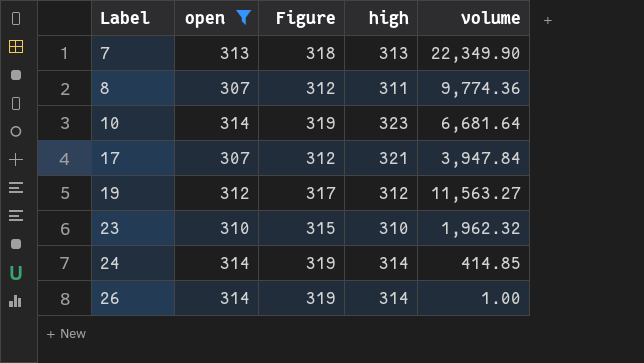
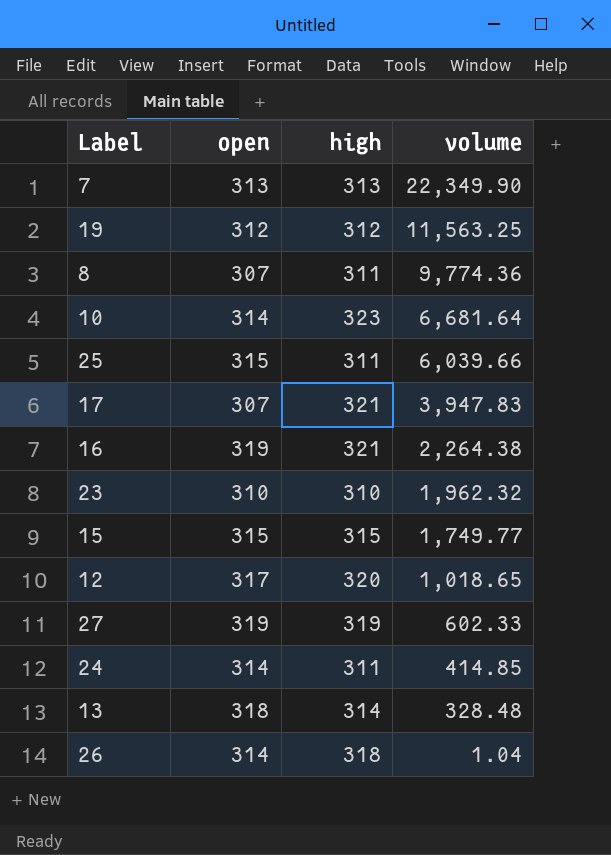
filter: open <= 314 -> none
row order: Label ascending -> volume descending
column Figure | formula: [open] + 5 -> none
19 | volume: 11,563.27 -> 11,563.25
17 | volume: 3,947.84 -> 3,947.83
24 | high: 314 -> 311
26 | high: 314 -> 318
26 | volume: 1.00 -> 1.04

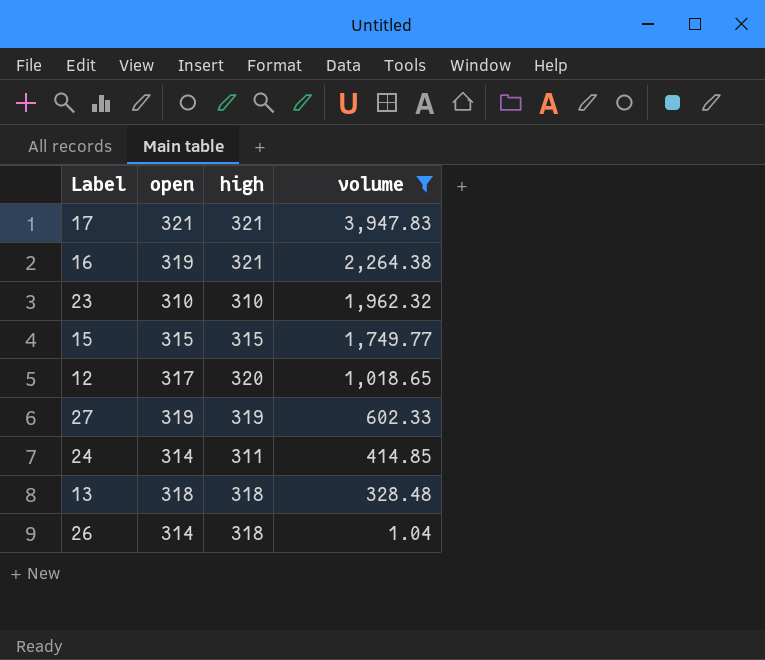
filter: none -> volume <= 3,947.83
17 | open: 307 -> 321
13 | high: 314 -> 318

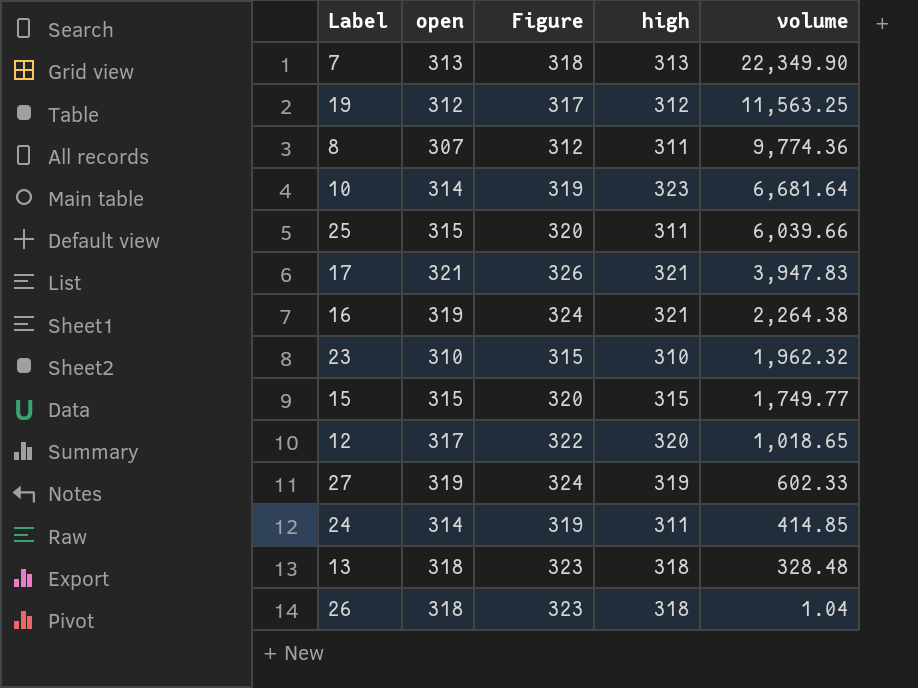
filter: volume <= 3,947.83 -> none
column Figure | formula: none -> [open] + 5
26 | open: 314 -> 318

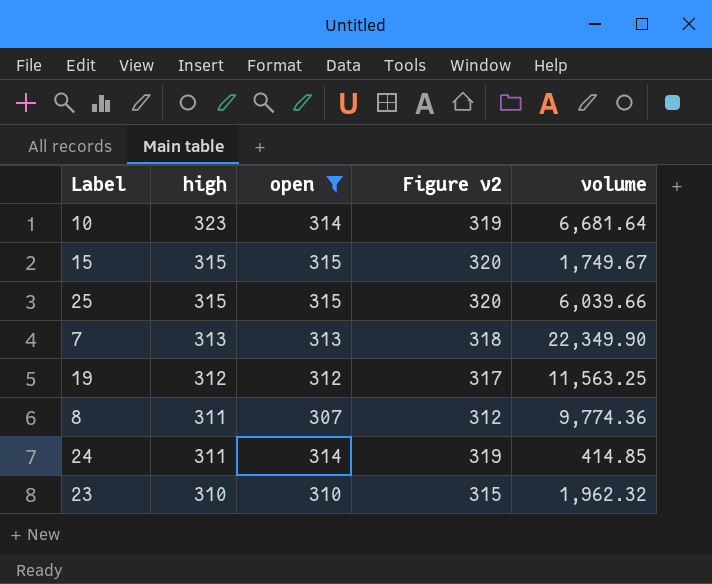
filter: none -> open <= 315
row order: volume descending -> high descending
column high | position: 4 -> 2
column name: Figure -> Figure v2
15 | volume: 1,749.77 -> 1,749.67
25 | high: 311 -> 315

